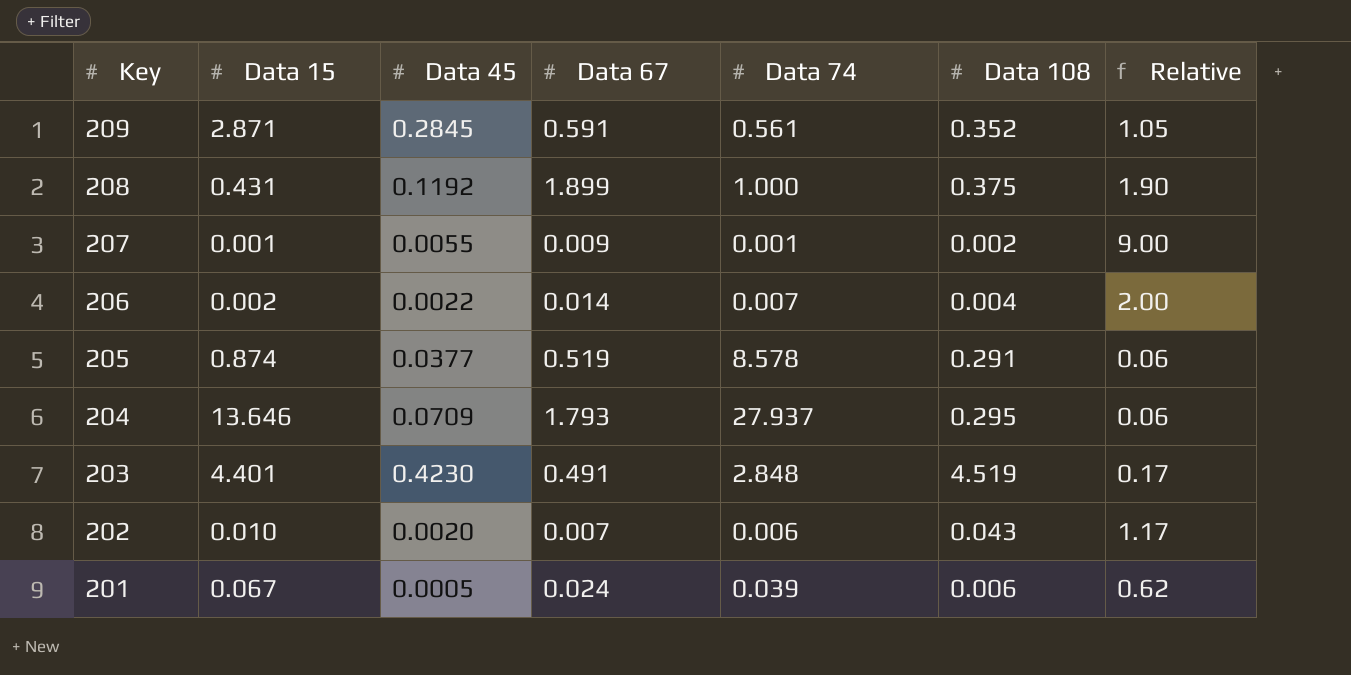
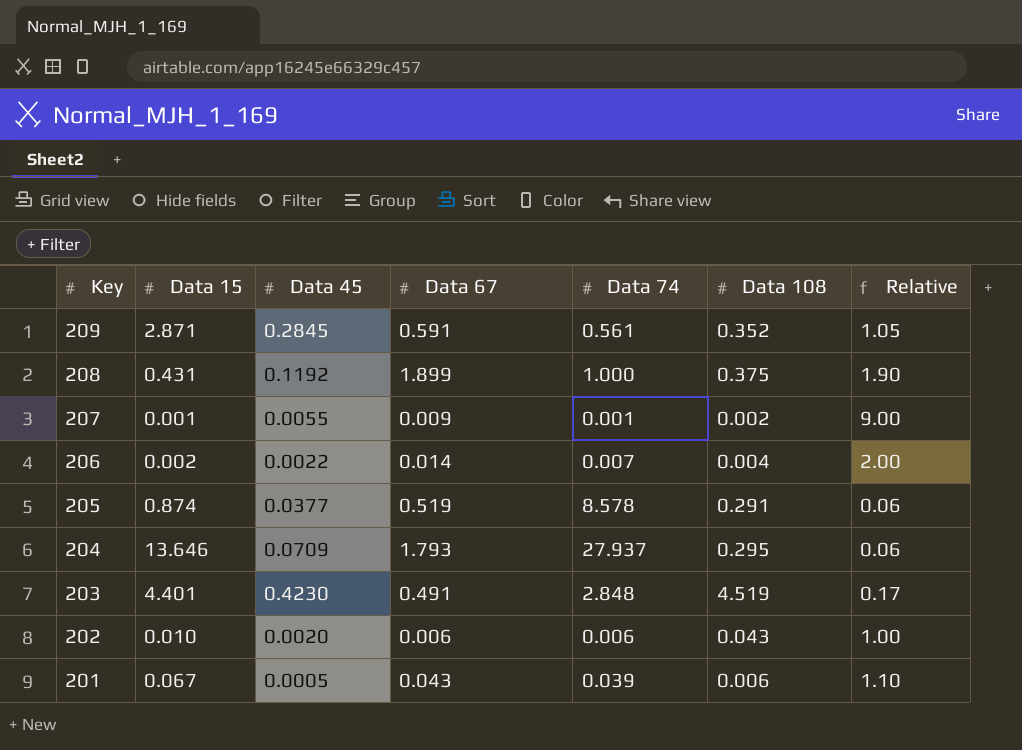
202 | Data 67: 0.007 -> 0.006
202 | Relative: 1.17 -> 1.00
201 | Data 67: 0.024 -> 0.043
201 | Relative: 0.62 -> 1.10

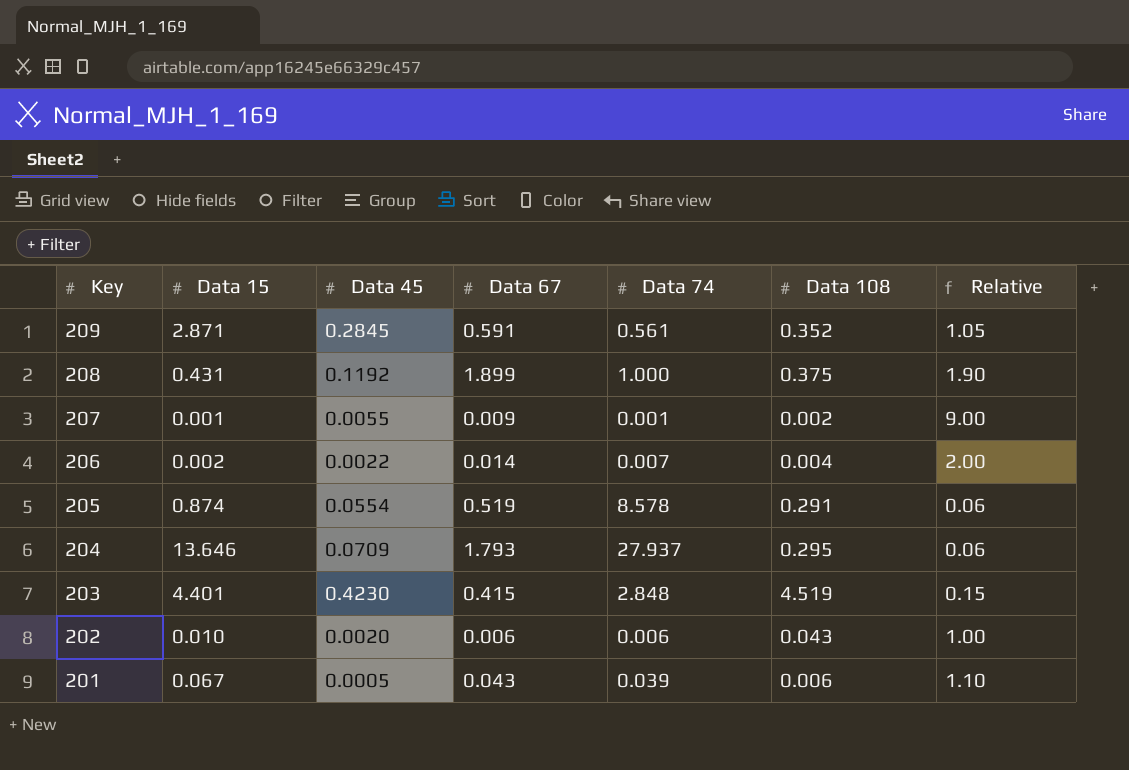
205 | Data 45: 0.0377 -> 0.0554
203 | Data 67: 0.491 -> 0.415
203 | Relative: 0.17 -> 0.15

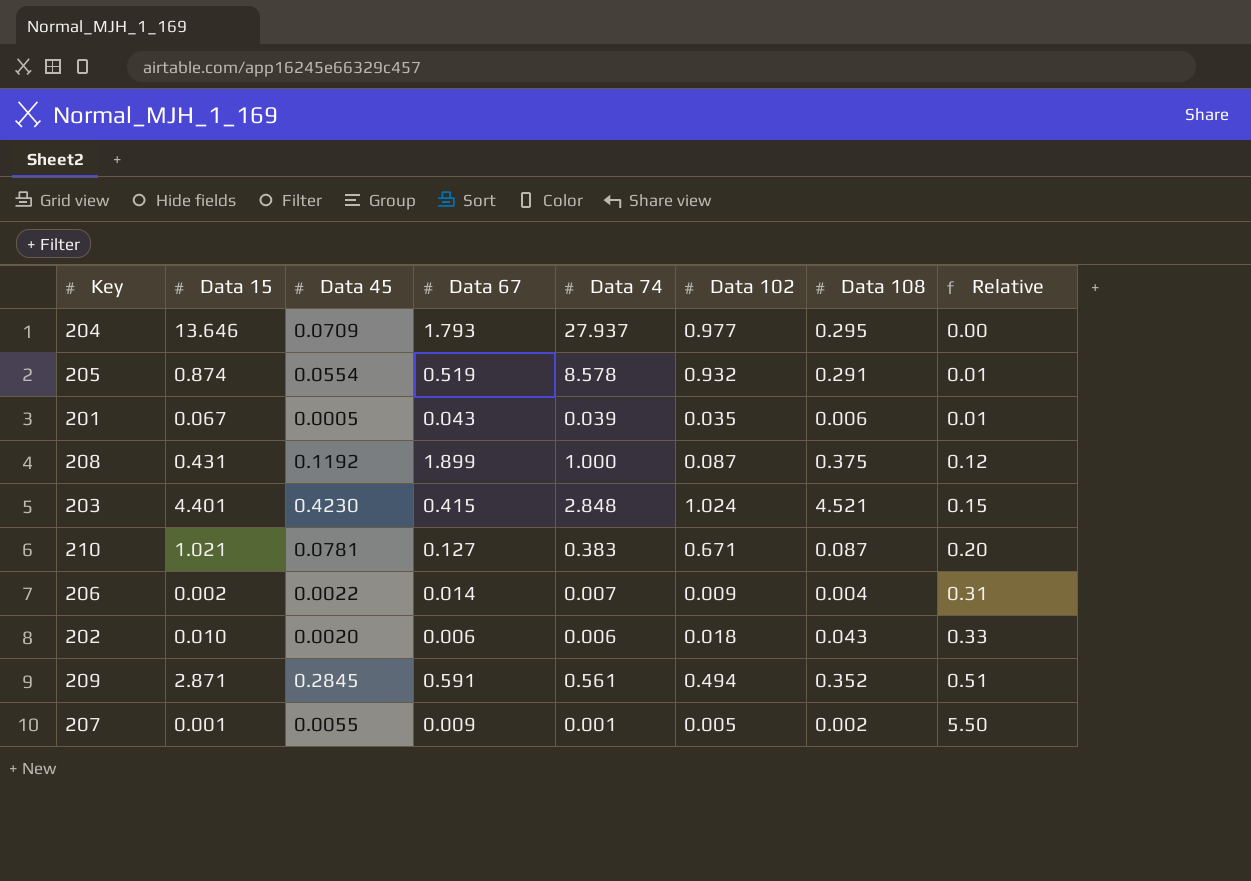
row order: Key descending -> Relative ascending
column Data 102 | position: none -> 6
column Relative | formula: [Data 67] / [Data 74] -> [Data 45] / [Data 74]
203 | Data 108: 4.519 -> 4.521
row 210: none -> 1.021 | 0.0781 | 0.127 | 0.383 | 0.671 | 0.087 | 0.20

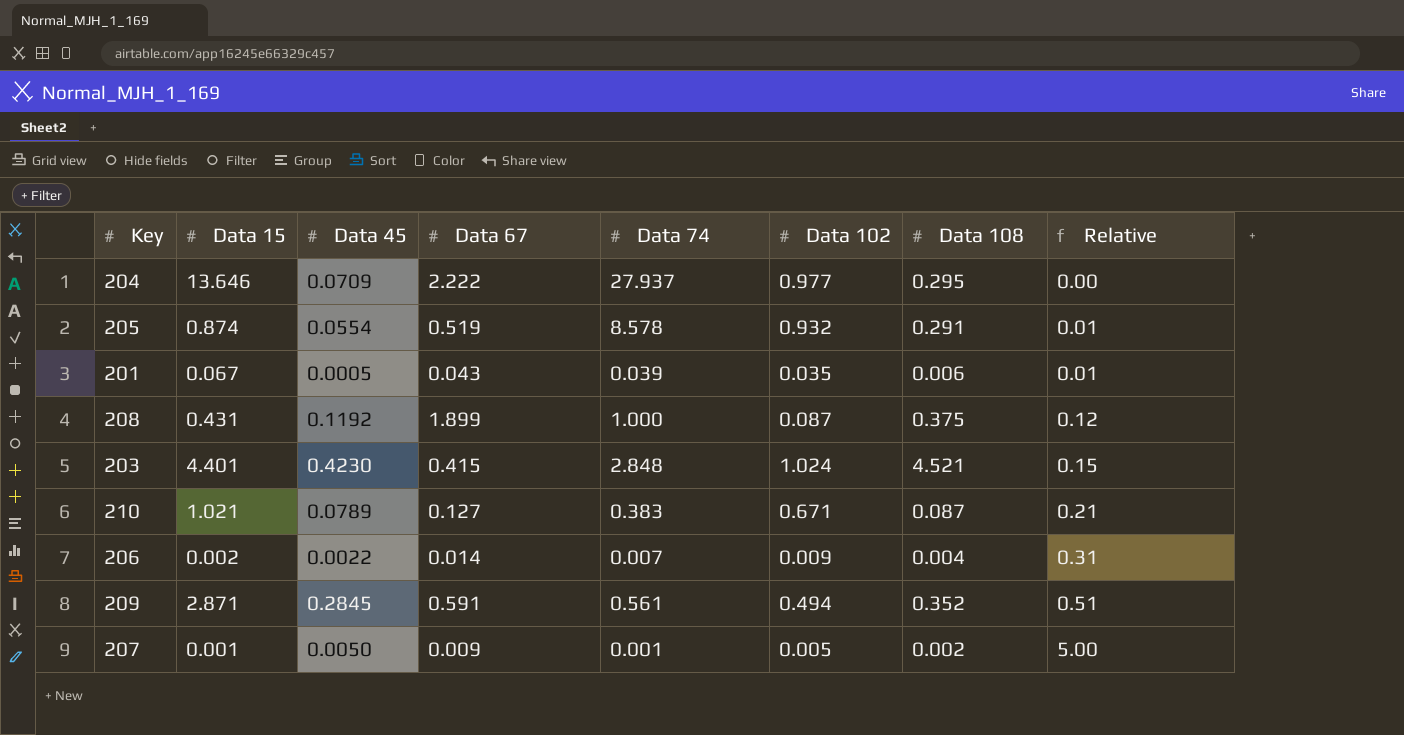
row 202: 0.010 | 0.0020 | 0.006 | 0.006 | 0.018 | 0.043 | 0.33 -> none
204 | Data 67: 1.793 -> 2.222
210 | Data 45: 0.0781 -> 0.0789
210 | Relative: 0.20 -> 0.21
207 | Data 45: 0.0055 -> 0.0050
207 | Relative: 5.50 -> 5.00

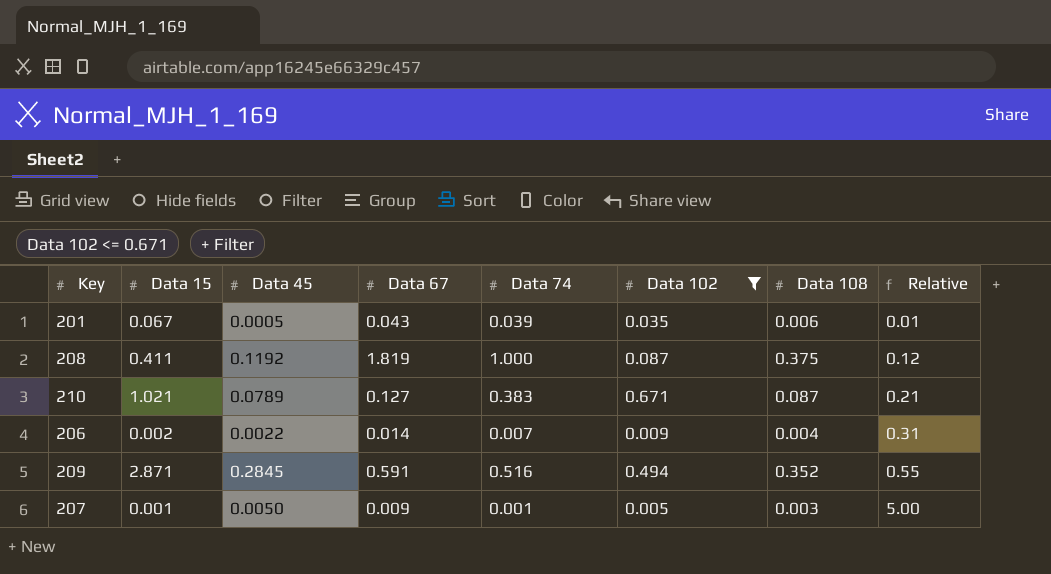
filter: none -> Data 102 <= 0.671
208 | Data 15: 0.431 -> 0.411
208 | Data 67: 1.899 -> 1.819
209 | Data 74: 0.561 -> 0.516
209 | Relative: 0.51 -> 0.55
207 | Data 108: 0.002 -> 0.003

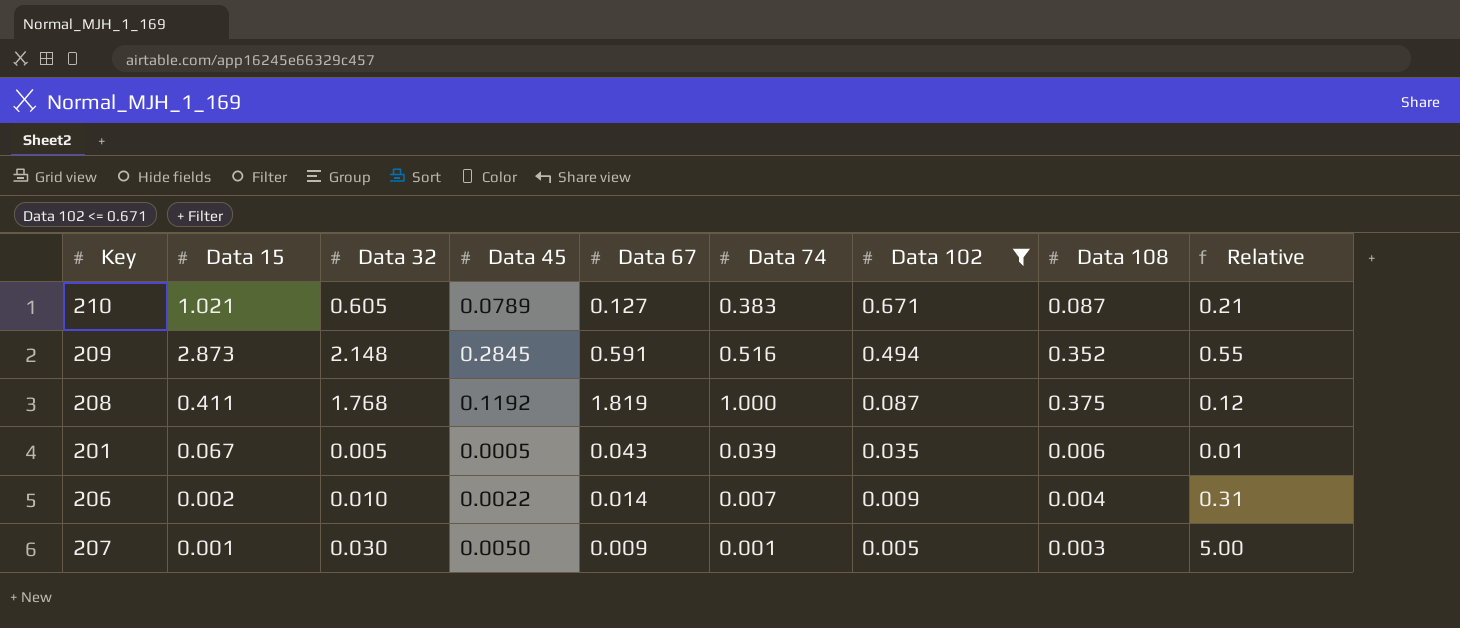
row order: Relative ascending -> Data 102 descending
column Data 32 | position: none -> 3
209 | Data 15: 2.871 -> 2.873

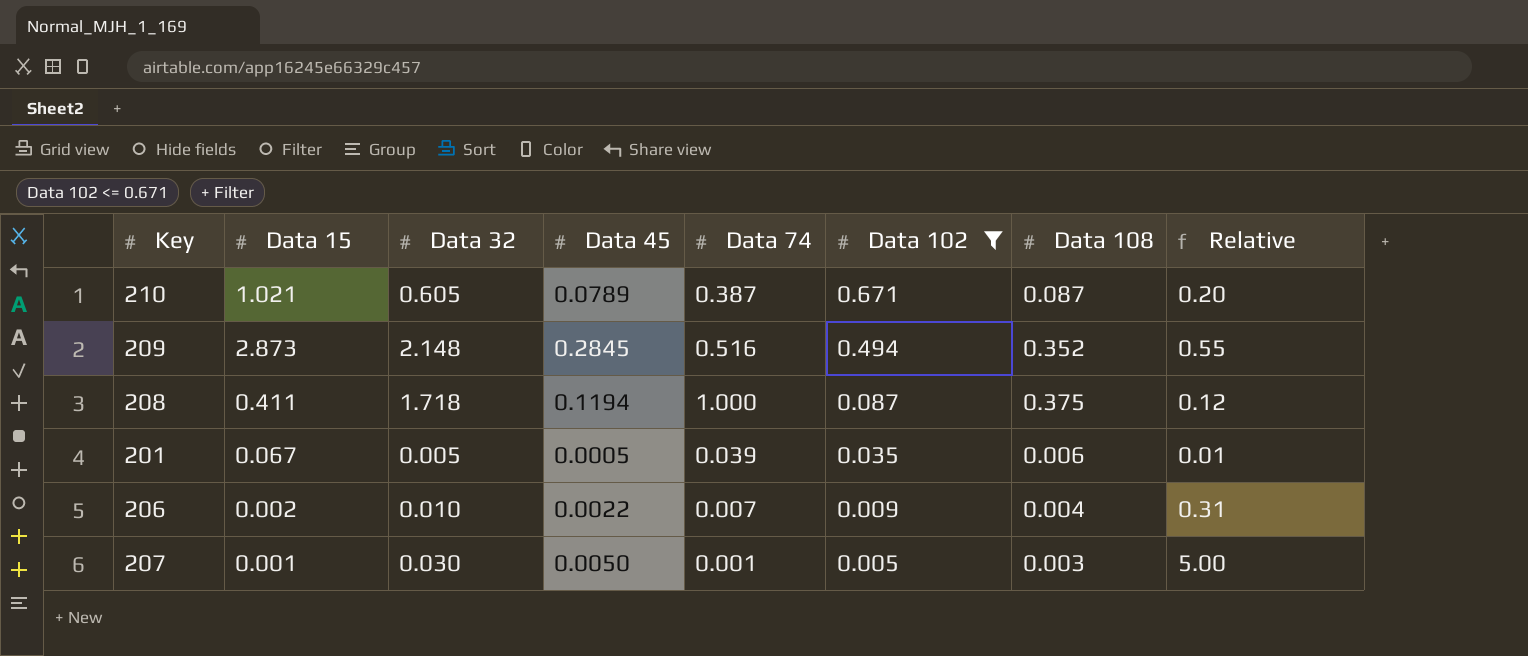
column Data 67 | position: 5 -> none
210 | Data 74: 0.383 -> 0.387
210 | Relative: 0.21 -> 0.20
208 | Data 32: 1.768 -> 1.718
208 | Data 45: 0.1192 -> 0.1194

